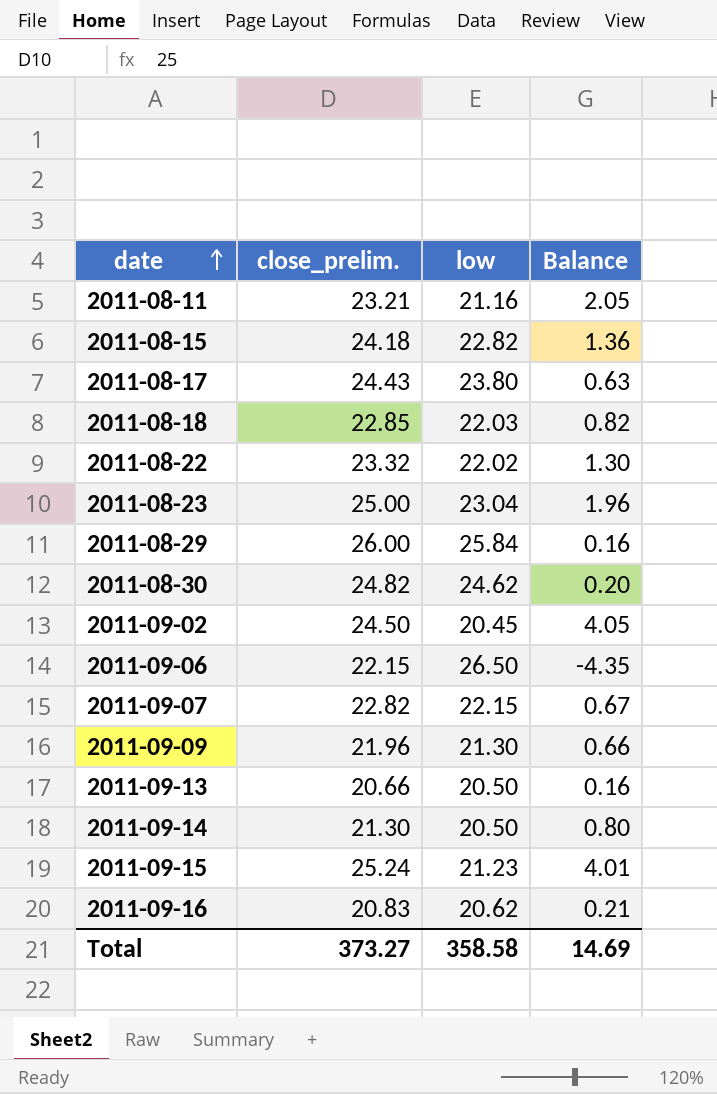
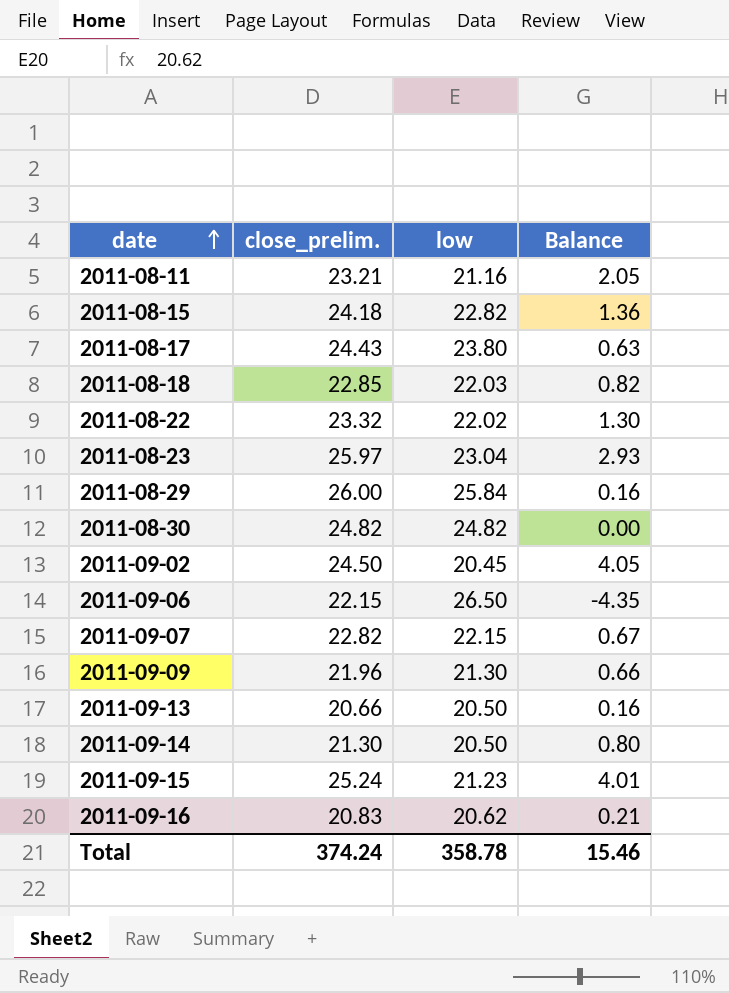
2011-08-23 | close_prelim.: 25.00 -> 25.97
2011-08-23 | Balance: 1.96 -> 2.93
2011-08-30 | low: 24.62 -> 24.82
2011-08-30 | Balance: 0.20 -> 0.00
Total | close_prelim.: 373.27 -> 374.24
Total | low: 358.58 -> 358.78
Total | Balance: 14.69 -> 15.46

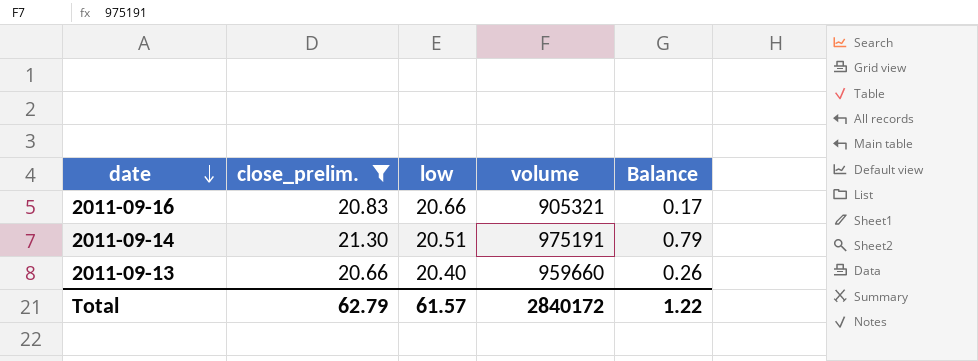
filter: none -> close_prelim. <= 21.30
row order: date ascending -> date descending
column volume | position: none -> 4
2011-09-16 | low: 20.62 -> 20.66
2011-09-16 | Balance: 0.21 -> 0.17
2011-09-14 | low: 20.50 -> 20.51
2011-09-14 | Balance: 0.80 -> 0.79
2011-09-13 | low: 20.50 -> 20.40
2011-09-13 | Balance: 0.16 -> 0.26
Total | close_prelim.: 374.24 -> 62.79
Total | low: 358.78 -> 61.57
Total | Balance: 15.46 -> 1.22

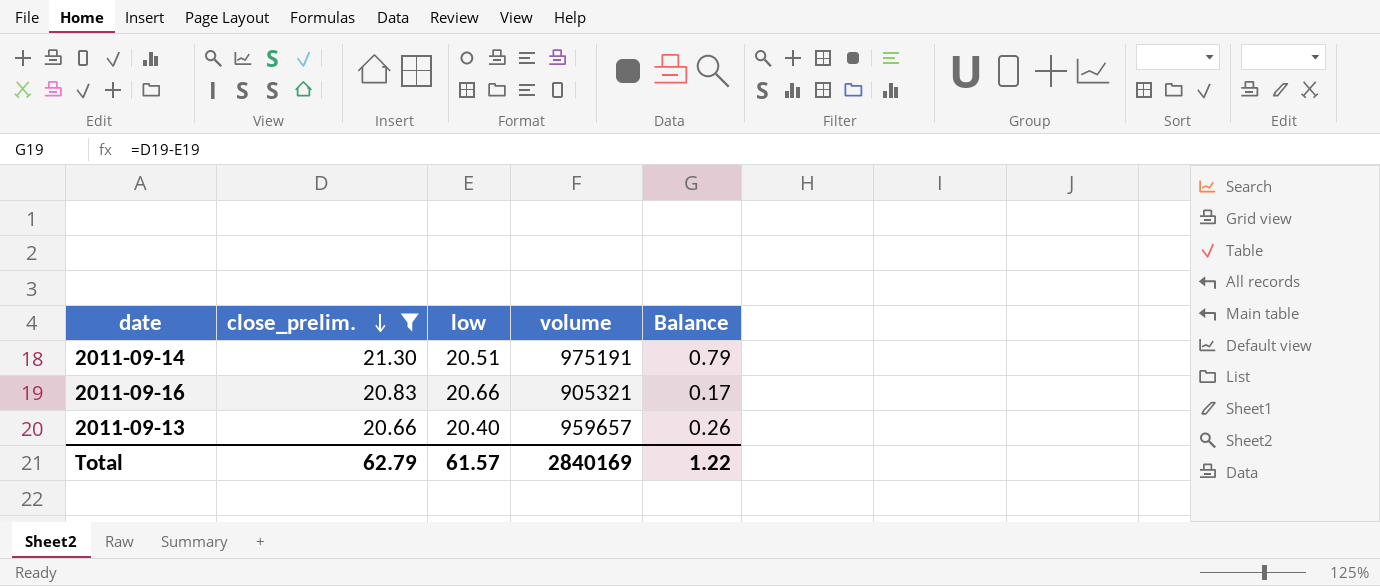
row order: date descending -> close_prelim. descending
2011-09-13 | volume: 959660 -> 959657
Total | volume: 2840172 -> 2840169

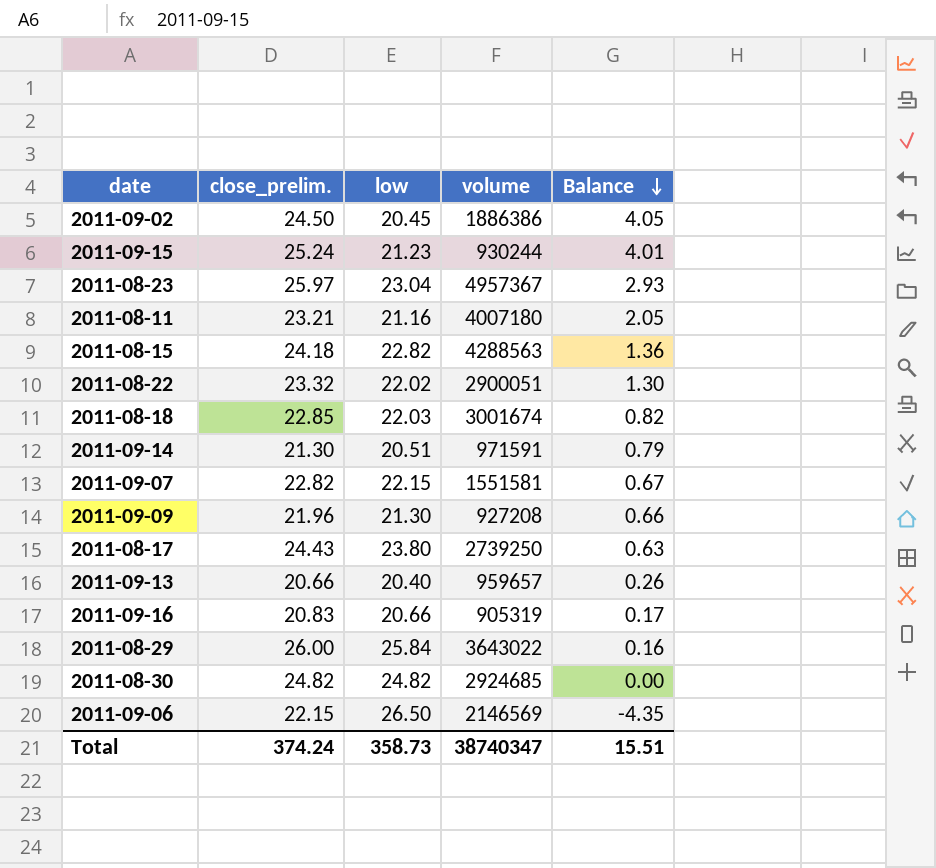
filter: close_prelim. <= 21.30 -> none
row order: close_prelim. descending -> Balance descending
2011-09-14 | volume: 975191 -> 971591
2011-09-16 | volume: 905321 -> 905319
Total | close_prelim.: 62.79 -> 374.24
Total | low: 61.57 -> 358.73
Total | volume: 2840169 -> 38740347
Total | Balance: 1.22 -> 15.51

